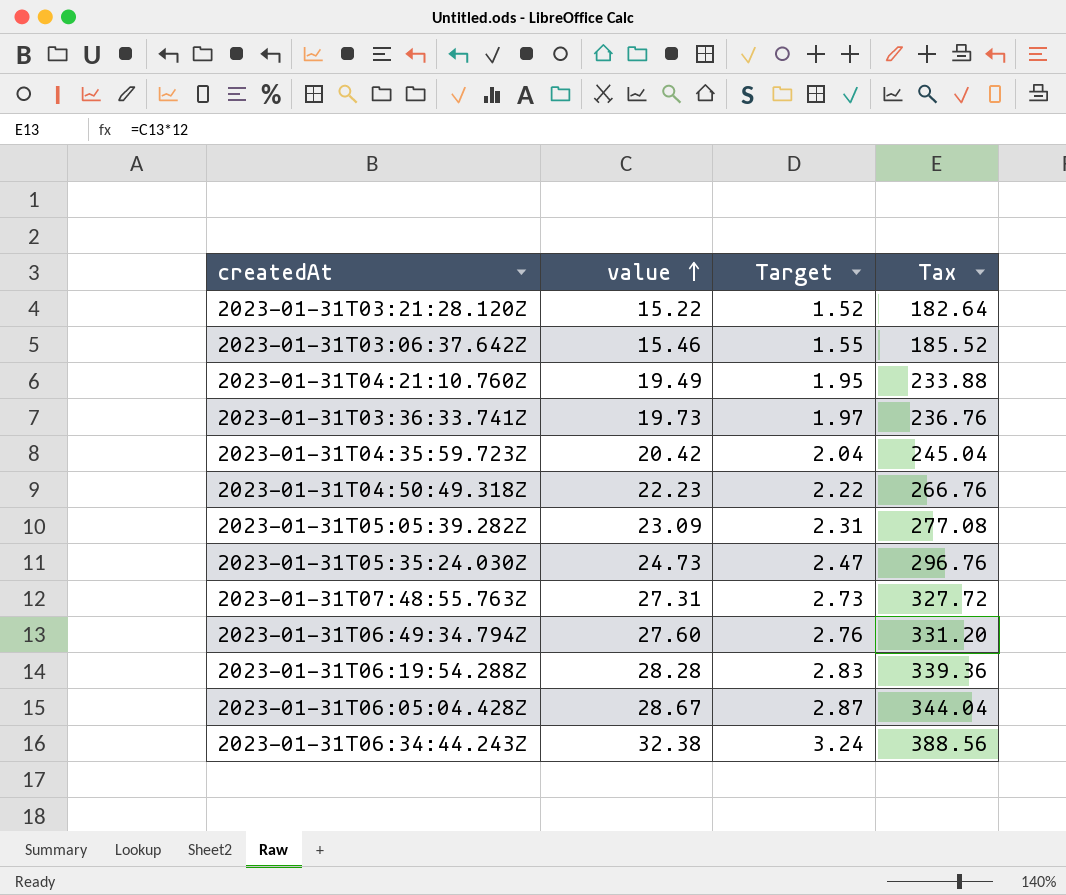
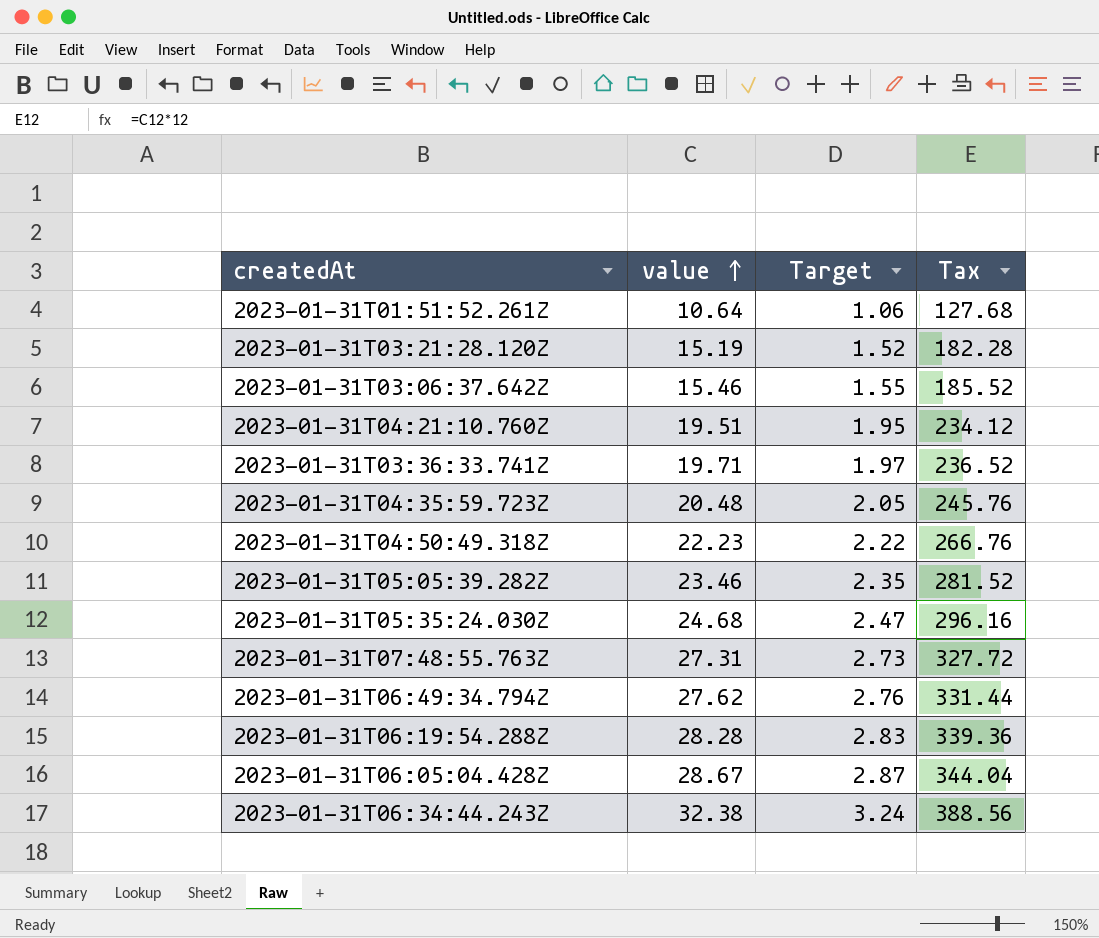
row 2023-01-31T01:51:52.261Z: none -> 10.64 | 1.06 | 127.68
2023-01-31T03:21:28.120Z | value: 15.22 -> 15.19
2023-01-31T03:21:28.120Z | Tax: 182.64 -> 182.28
2023-01-31T04:21:10.760Z | value: 19.49 -> 19.51
2023-01-31T04:21:10.760Z | Tax: 233.88 -> 234.12
2023-01-31T03:36:33.741Z | value: 19.73 -> 19.71
2023-01-31T03:36:33.741Z | Tax: 236.76 -> 236.52
2023-01-31T04:35:59.723Z | value: 20.42 -> 20.48
2023-01-31T04:35:59.723Z | Target: 2.04 -> 2.05
2023-01-31T04:35:59.723Z | Tax: 245.04 -> 245.76
2023-01-31T05:05:39.282Z | value: 23.09 -> 23.46
2023-01-31T05:05:39.282Z | Target: 2.31 -> 2.35
2023-01-31T05:05:39.282Z | Tax: 277.08 -> 281.52
2023-01-31T05:35:24.030Z | value: 24.73 -> 24.68
2023-01-31T05:35:24.030Z | Tax: 296.76 -> 296.16
2023-01-31T06:49:34.794Z | value: 27.60 -> 27.62
2023-01-31T06:49:34.794Z | Tax: 331.20 -> 331.44

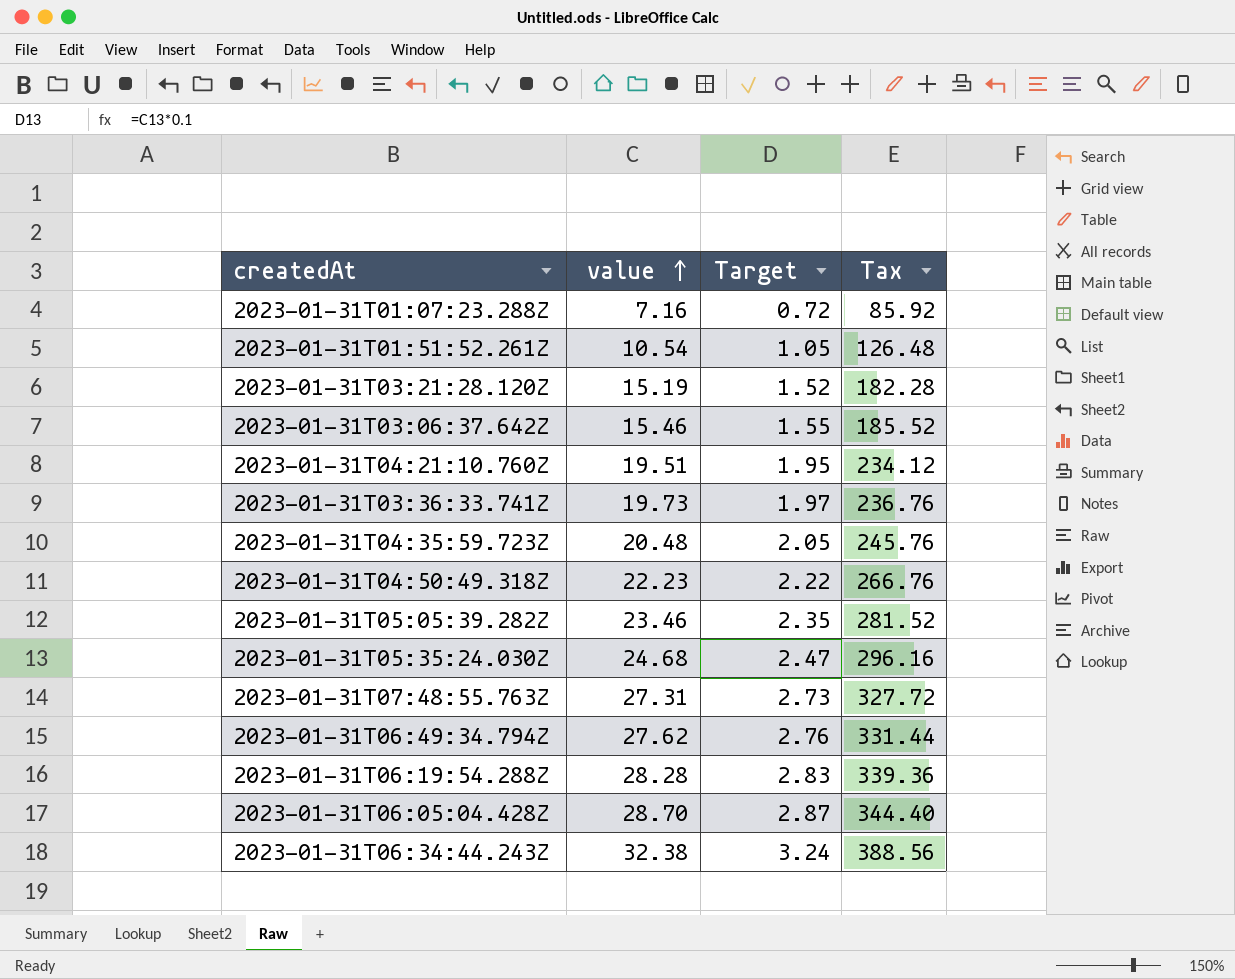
row 2023-01-31T01:07:23.288Z: none -> 7.16 | 0.72 | 85.92
2023-01-31T01:51:52.261Z | value: 10.64 -> 10.54
2023-01-31T01:51:52.261Z | Target: 1.06 -> 1.05
2023-01-31T01:51:52.261Z | Tax: 127.68 -> 126.48
2023-01-31T03:36:33.741Z | value: 19.71 -> 19.73
2023-01-31T03:36:33.741Z | Tax: 236.52 -> 236.76
2023-01-31T06:05:04.428Z | value: 28.67 -> 28.70
2023-01-31T06:05:04.428Z | Tax: 344.04 -> 344.40

